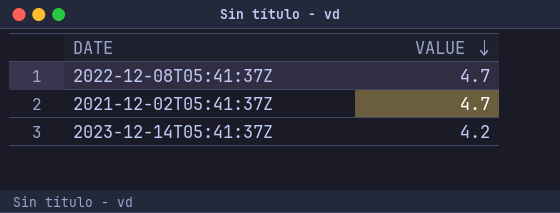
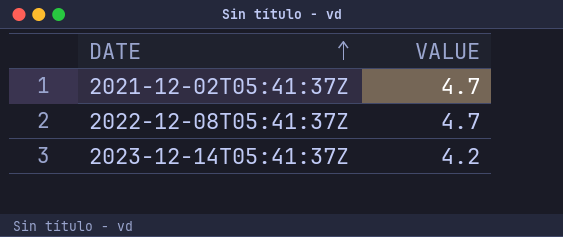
row order: VALUE descending -> DATE ascending

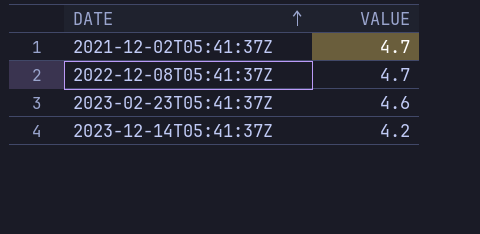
row 2023-02-23T05:41:37Z: none -> 4.6

